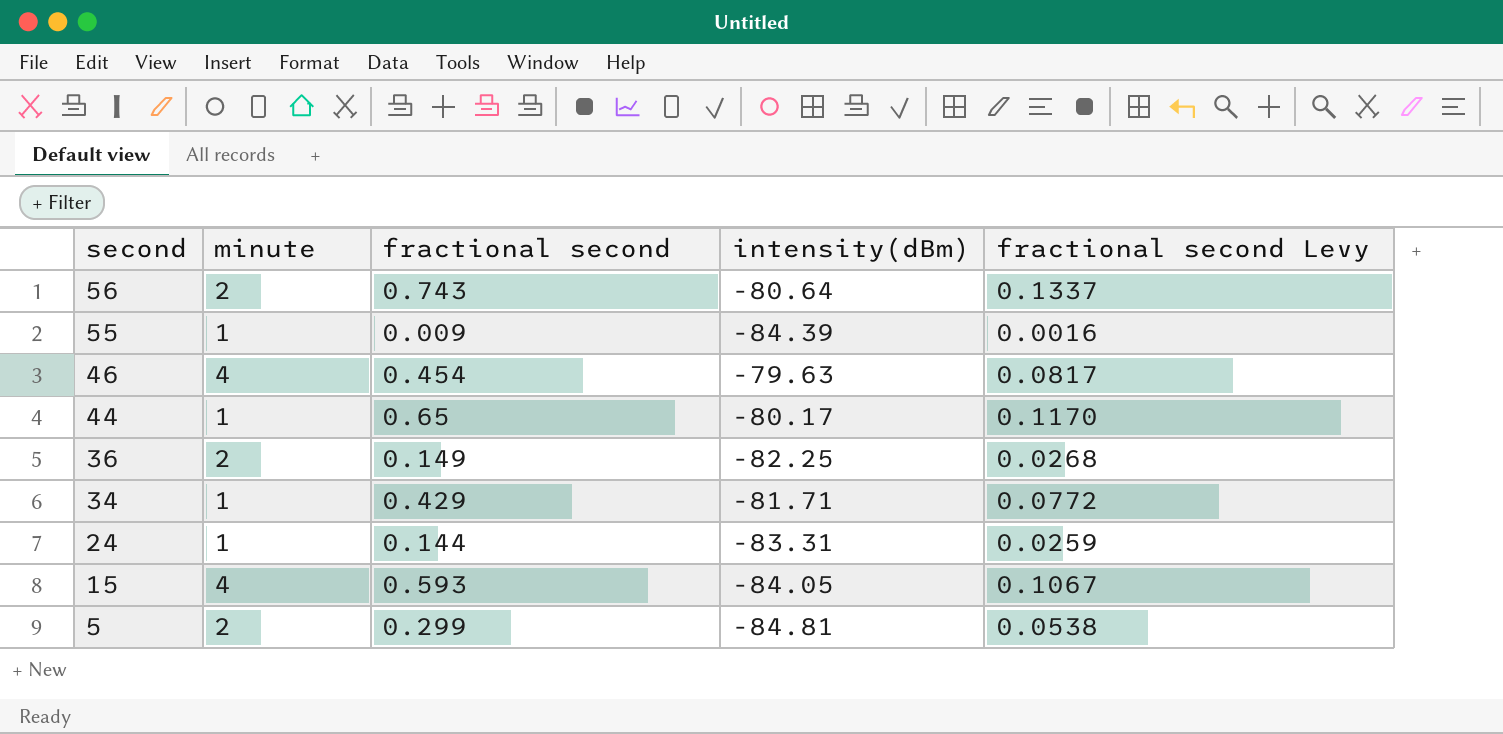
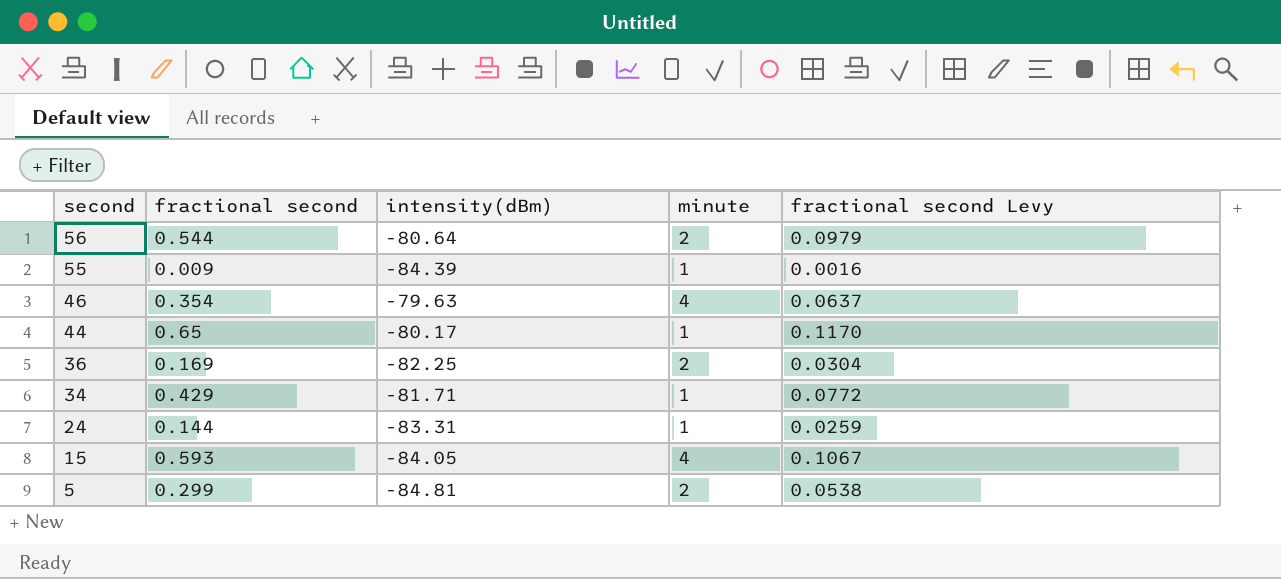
column minute | position: 2 -> 4
56 | fractional second: 0.743 -> 0.544
56 | fractional second Levy: 0.1337 -> 0.0979
46 | fractional second: 0.454 -> 0.354
46 | fractional second Levy: 0.0817 -> 0.0637
36 | fractional second: 0.149 -> 0.169
36 | fractional second Levy: 0.0268 -> 0.0304

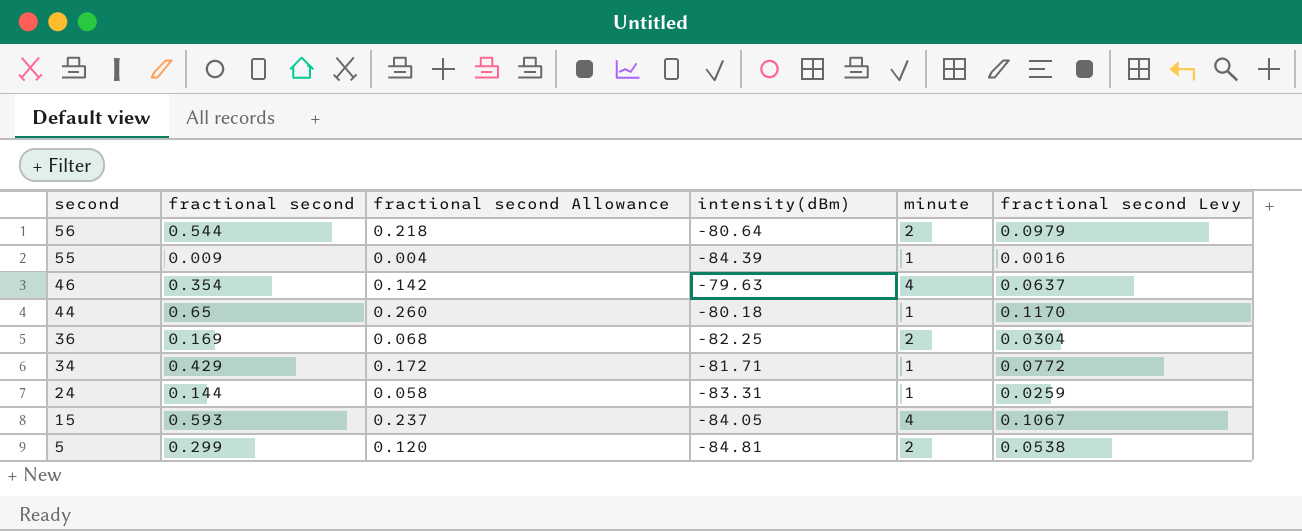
column fractional second Allowance | formula: none -> [fractional second] * 0.4
44 | intensity(dBm): -80.17 -> -80.18

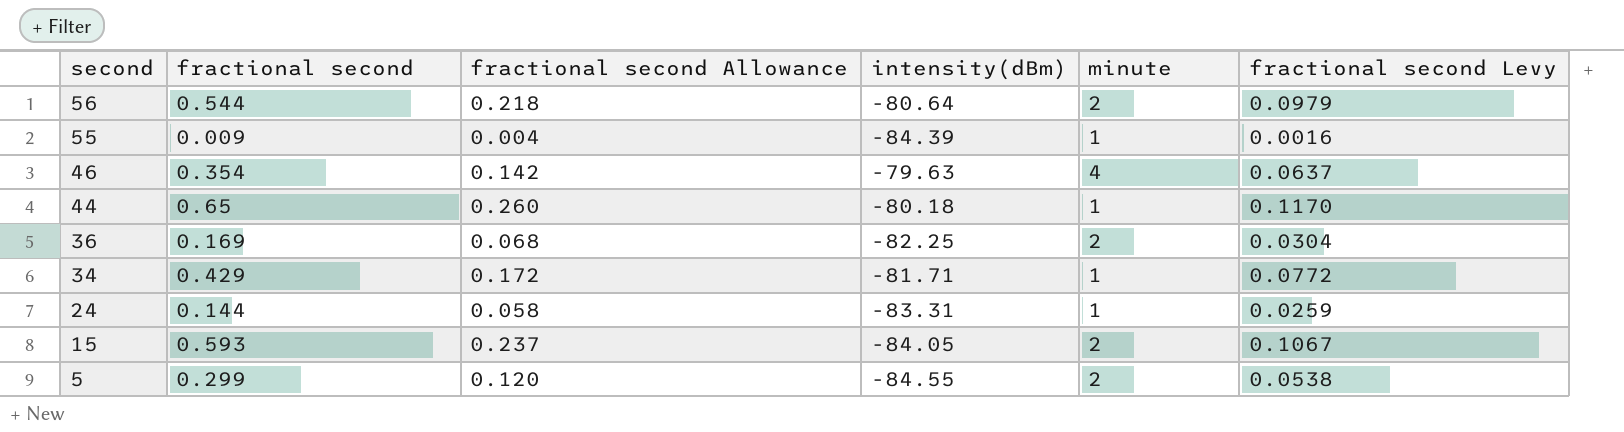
15 | minute: 4 -> 2
5 | intensity(dBm): -84.81 -> -84.55

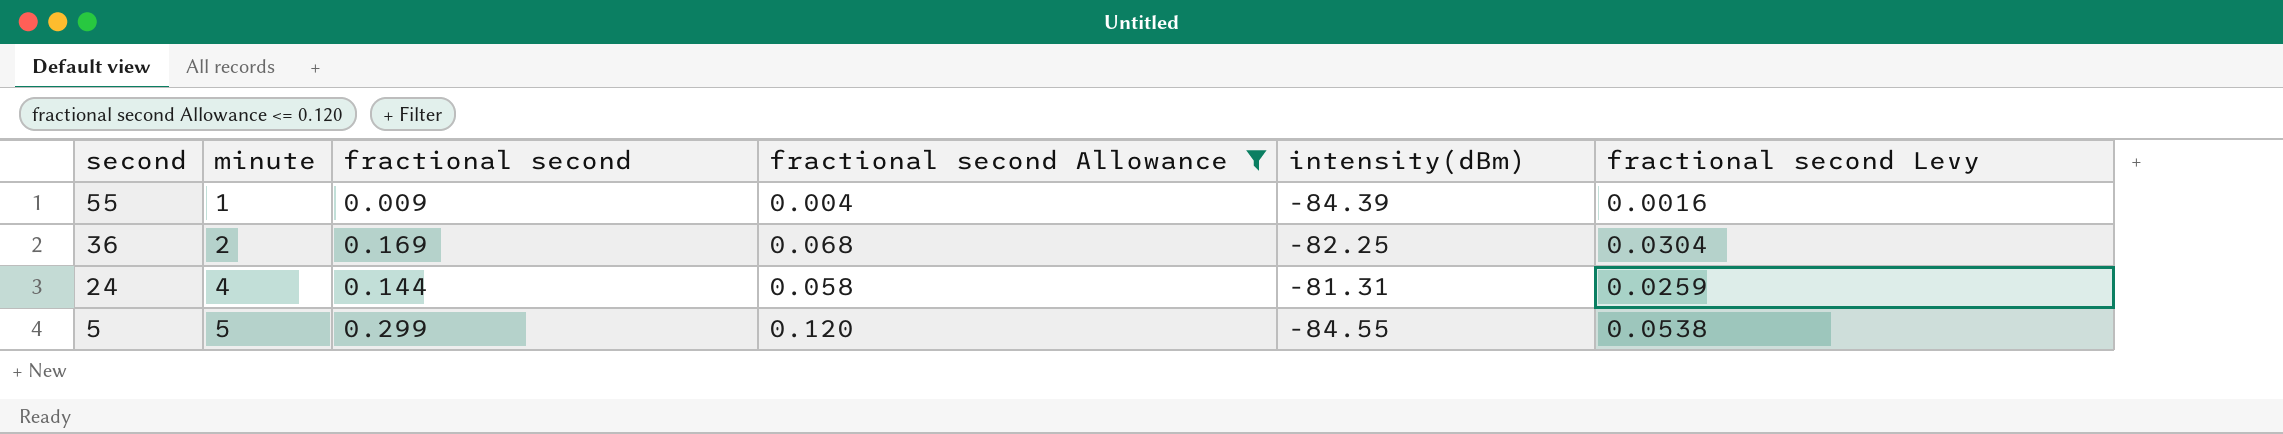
filter: none -> fractional second Allowance <= 0.120
column minute | position: 5 -> 2
24 | minute: 1 -> 4
24 | intensity(dBm): -83.31 -> -81.31
5 | minute: 2 -> 5

